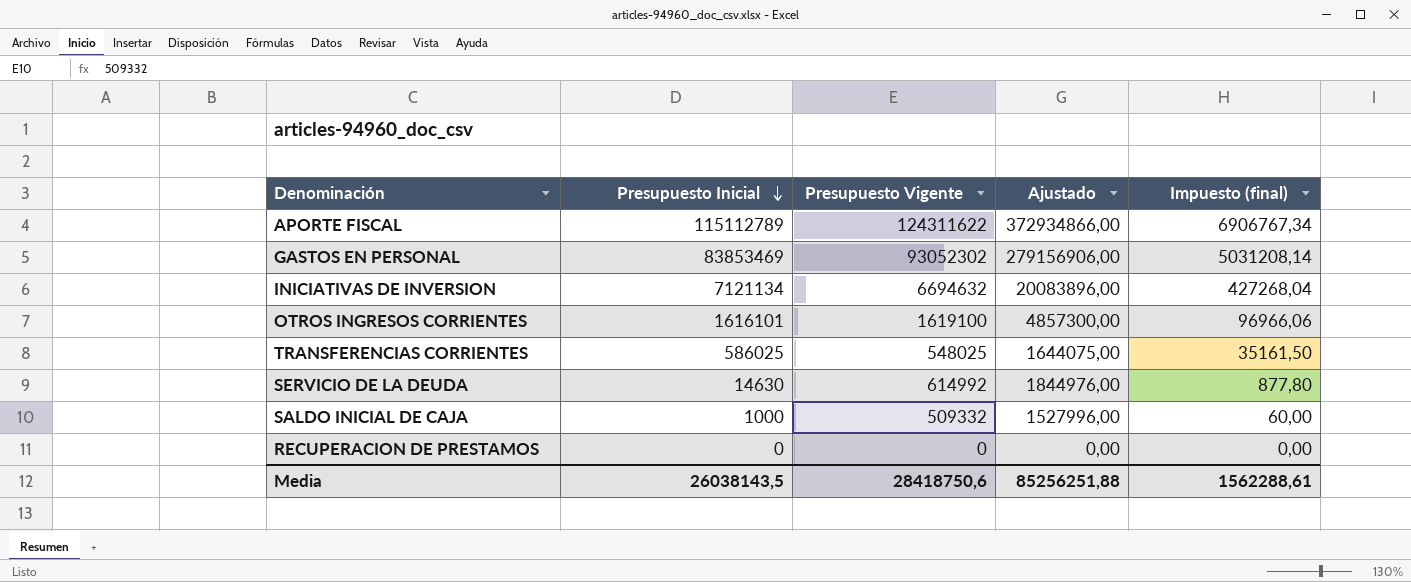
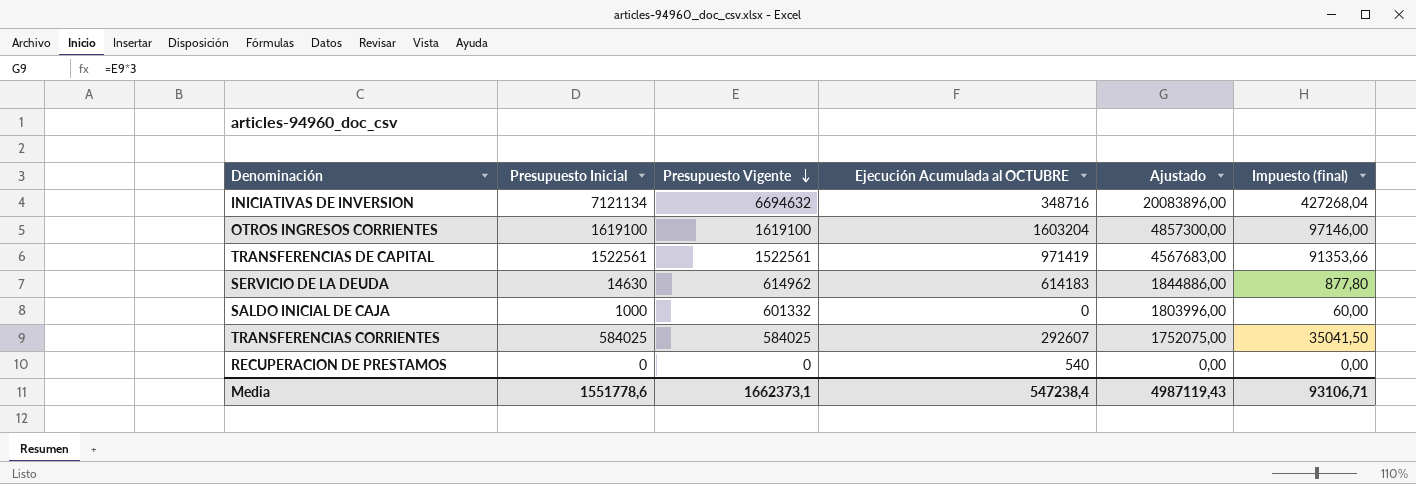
row order: Presupuesto Inicial descending -> Presupuesto Vigente descending
column Ejecución Acumulada al OCTUBRE | position: none -> 4
row APORTE FISCAL: 115112789 | 124311622 | 372934866,00 | 6906767,34 -> none
row GASTOS EN PERSONAL: 83853469 | 93052302 | 279156906,00 | 5031208,14 -> none
OTROS INGRESOS CORRIENTES | Presupuesto Inicial: 1616101 -> 1619100
OTROS INGRESOS CORRIENTES | Impuesto (final): 96966,06 -> 97146,00
row TRANSFERENCIAS DE CAPITAL: none -> 1522561 | 1522561 | 971419 | 4567683,00 | 91353,66
SERVICIO DE LA DEUDA | Presupuesto Vigente: 614992 -> 614962
SERVICIO DE LA DEUDA | Ajustado: 1844976,00 -> 1844886,00
SALDO INICIAL DE CAJA | Presupuesto Vigente: 509332 -> 601332
SALDO INICIAL DE CAJA | Ajustado: 1527996,00 -> 1803996,00
TRANSFERENCIAS CORRIENTES | Presupuesto Inicial: 586025 -> 584025
TRANSFERENCIAS CORRIENTES | Presupuesto Vigente: 548025 -> 584025
TRANSFERENCIAS CORRIENTES | Ajustado: 1644075,00 -> 1752075,00
TRANSFERENCIAS CORRIENTES | Impuesto (final): 35161,50 -> 35041,50
Media | Presupuesto Inicial: 26038143,5 -> 1551778,6
Media | Presupuesto Vigente: 28418750,6 -> 1662373,1
Media | Ajustado: 85256251,88 -> 4987119,43
Media | Impuesto (final): 1562288,61 -> 93106,71

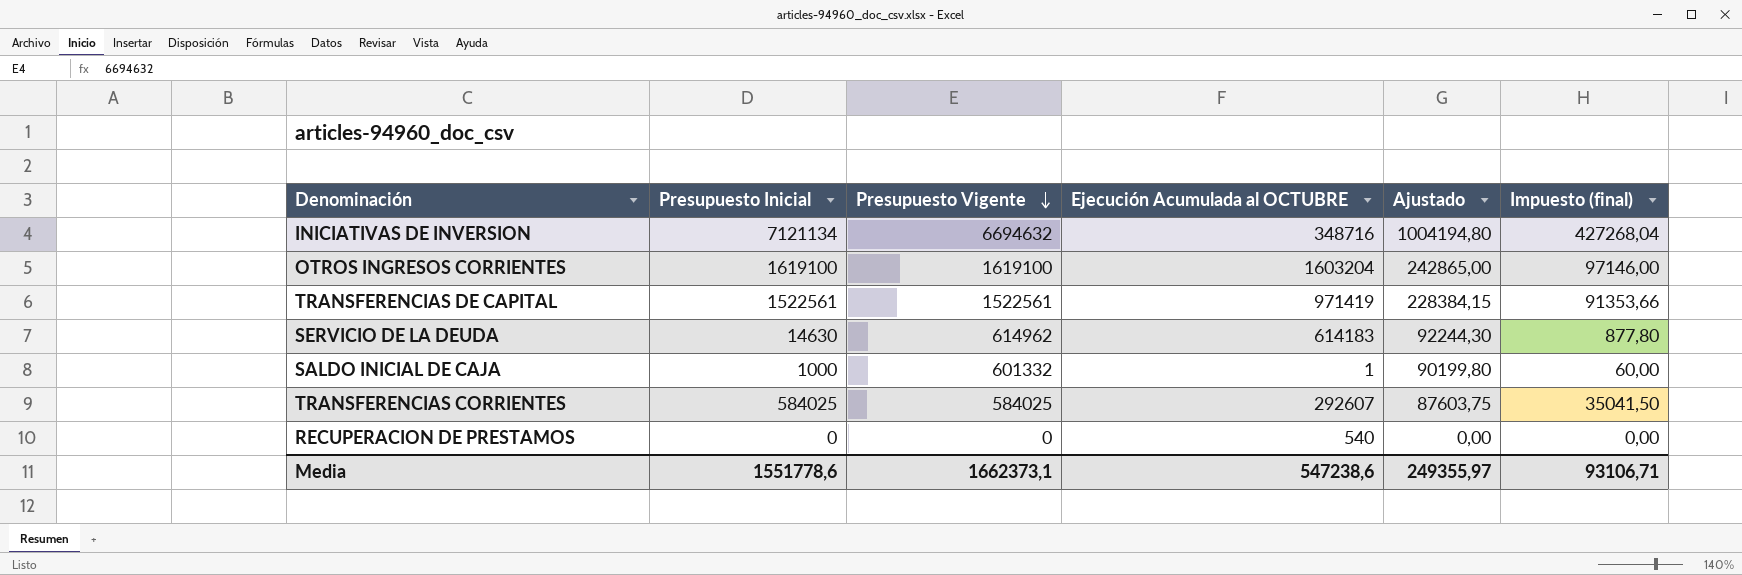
column Ajustado | formula: [Presupuesto Vigente] * 3 -> [Presupuesto Vigente] * 0,15
SALDO INICIAL DE CAJA | Ejecución Acumulada al OCTUBRE: 0 -> 1
Media | Ejecución Acumulada al OCTUBRE: 547238,4 -> 547238,6
Media | Ajustado: 4987119,43 -> 249355,97

